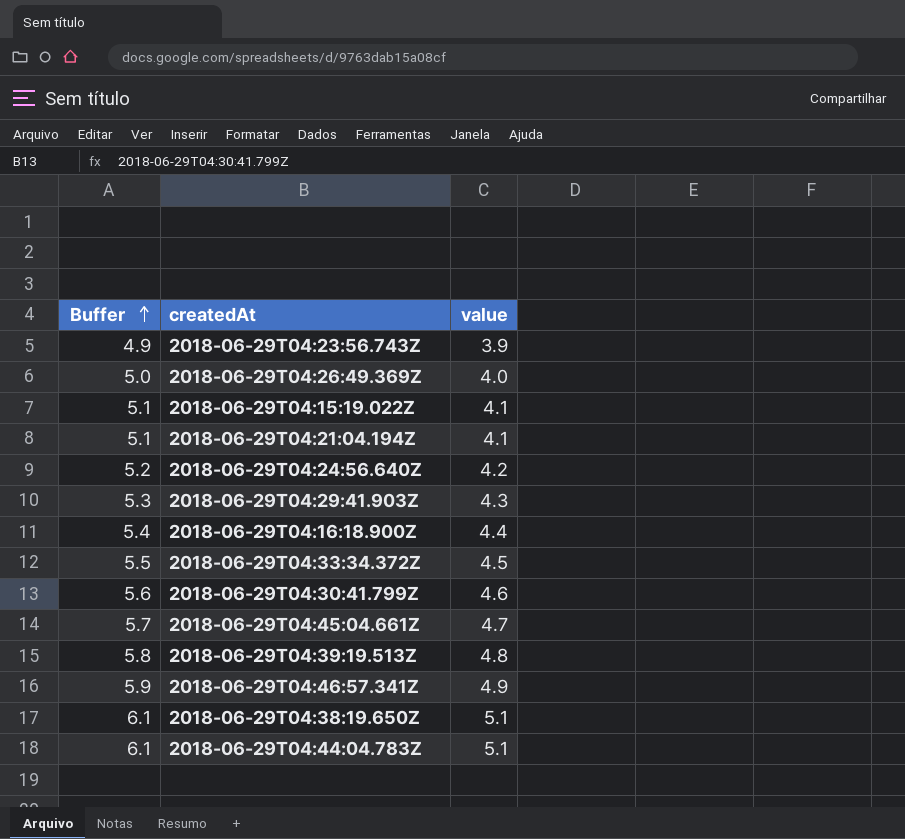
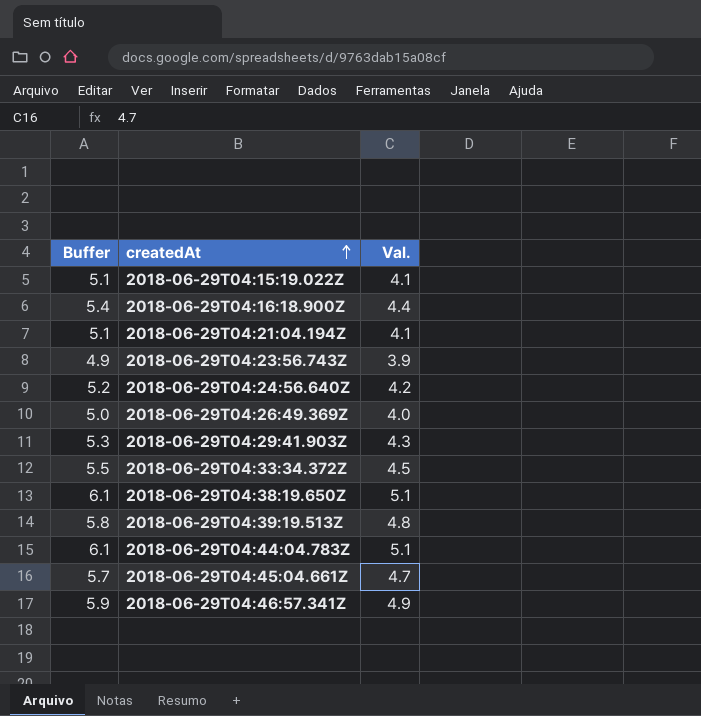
row order: Buffer ascending -> createdAt ascending
column name: value -> Val.
row 2018-06-29T04:30:41.799Z: 5.6 | 4.6 -> none

